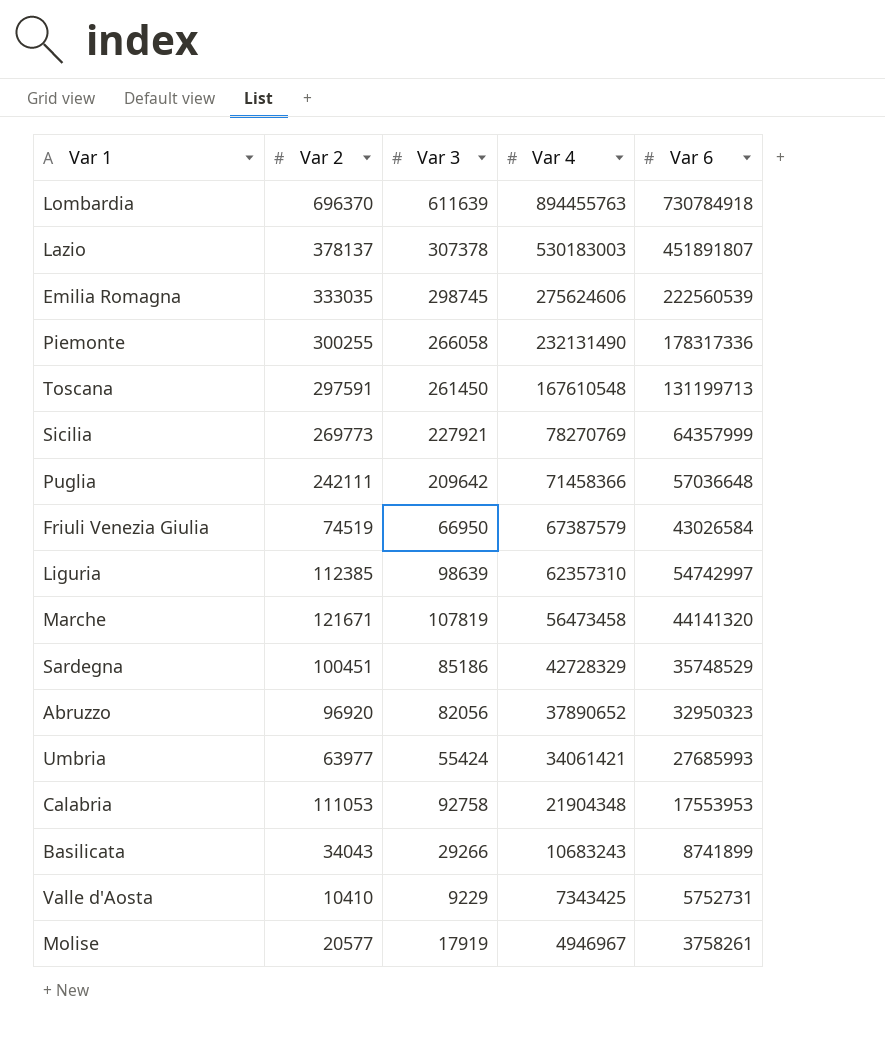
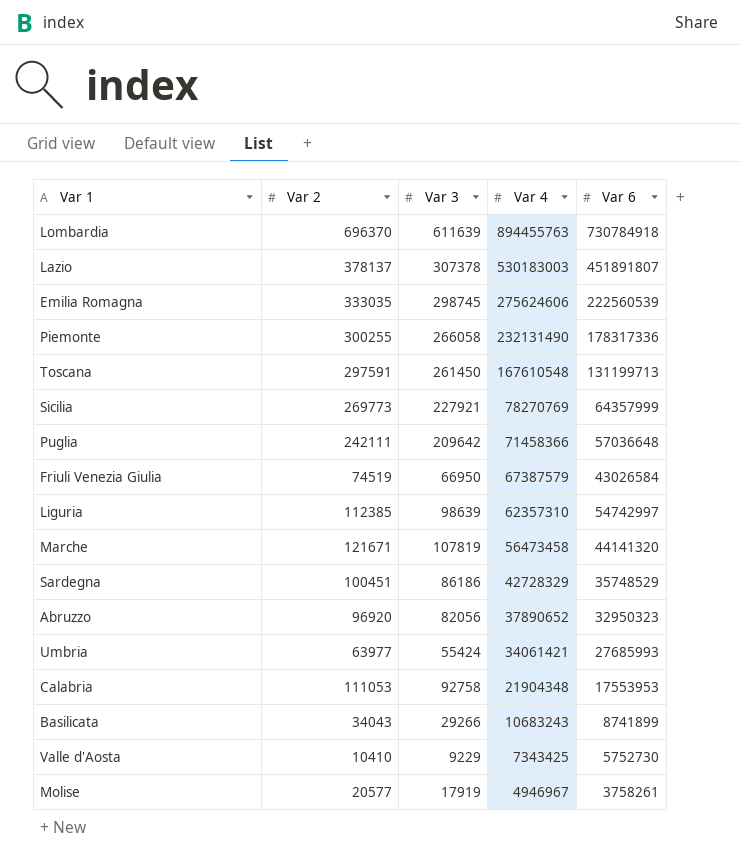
Sardegna | Var 3: 85186 -> 86186
Valle d'Aosta | Var 6: 5752731 -> 5752730

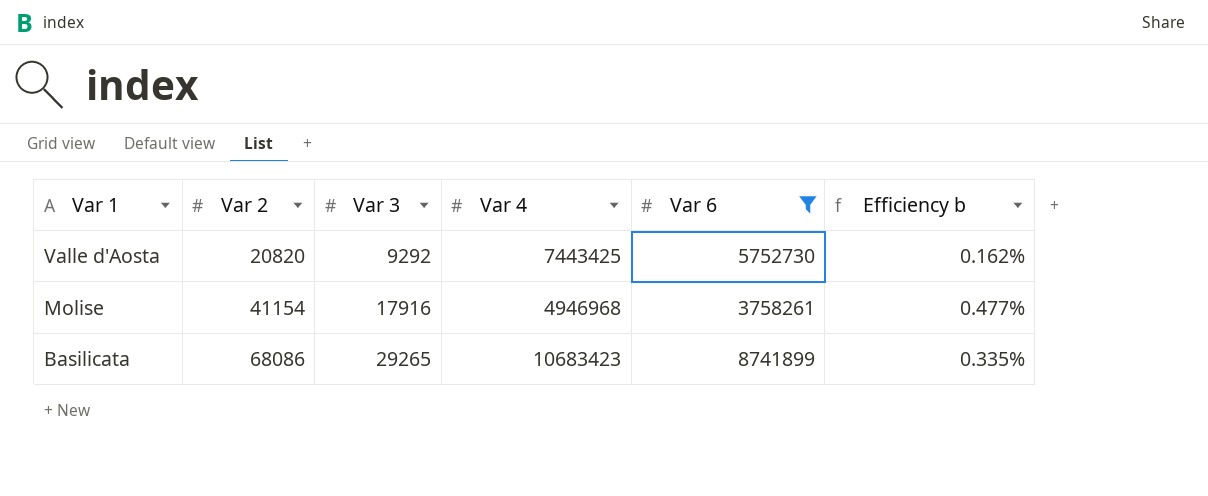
filter: none -> Var 6 <= 8741899
row order: Var 4 descending -> Var 1 descending
column Efficiency b | formula: none -> [Var 3] / [Var 6]
Valle d'Aosta | Var 2: 10410 -> 20820
Valle d'Aosta | Var 3: 9229 -> 9292
Valle d'Aosta | Var 4: 7343425 -> 7443425
Molise | Var 2: 20577 -> 41154
Molise | Var 3: 17919 -> 17916
Molise | Var 4: 4946967 -> 4946968
Basilicata | Var 2: 34043 -> 68086
Basilicata | Var 3: 29266 -> 29265
Basilicata | Var 4: 10683243 -> 10683423

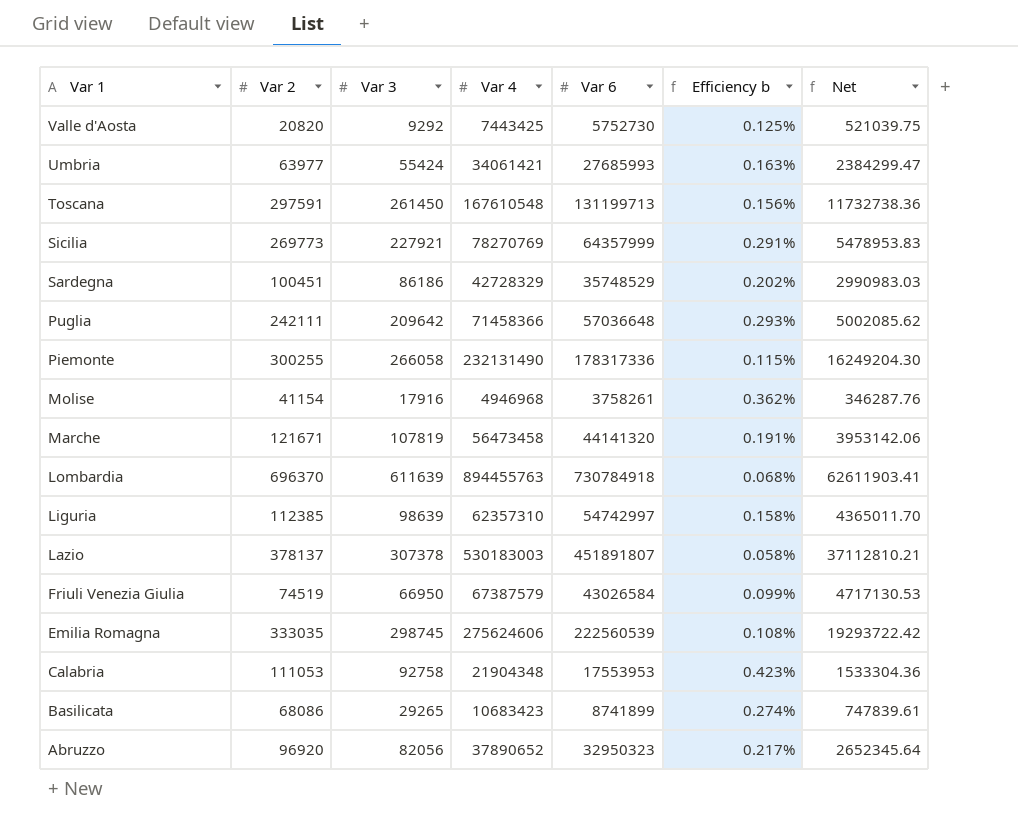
filter: Var 6 <= 8741899 -> none
column Efficiency b | formula: [Var 3] / [Var 6] -> [Var 3] / [Var 4]
column Net | formula: none -> [Var 4] * 0.07

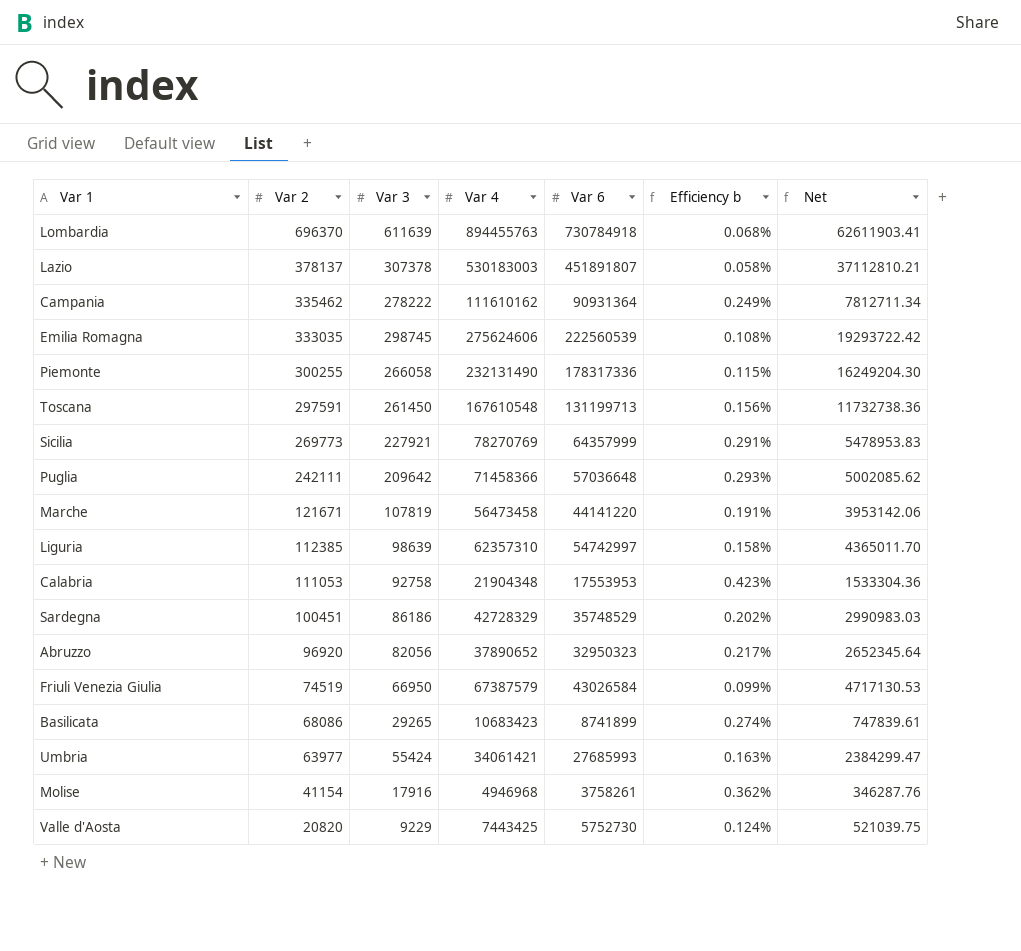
row order: Var 1 descending -> Var 2 descending
row Campania: none -> 335462 | 278222 | 111610162 | 90931364 | 0.249% | 7812711.34
Marche | Var 6: 44141320 -> 44141220
Valle d'Aosta | Var 3: 9292 -> 9229
Valle d'Aosta | Efficiency b: 0.125% -> 0.124%

